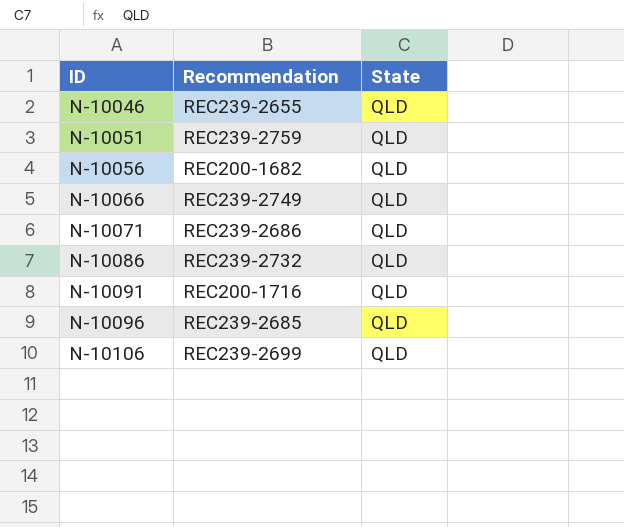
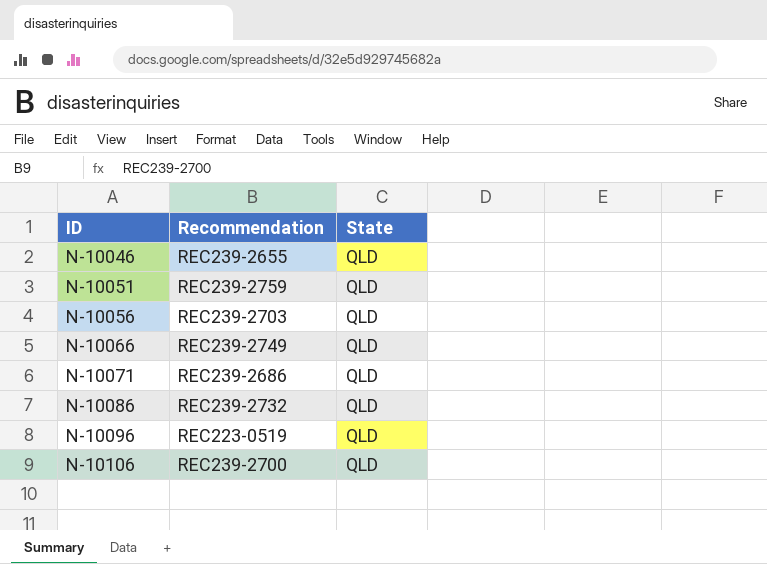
row N-10091: REC200-1716 | QLD -> none
N-10056 | Recommendation: REC200-1682 -> REC239-2703
N-10096 | Recommendation: REC239-2685 -> REC223-0519
N-10106 | Recommendation: REC239-2699 -> REC239-2700

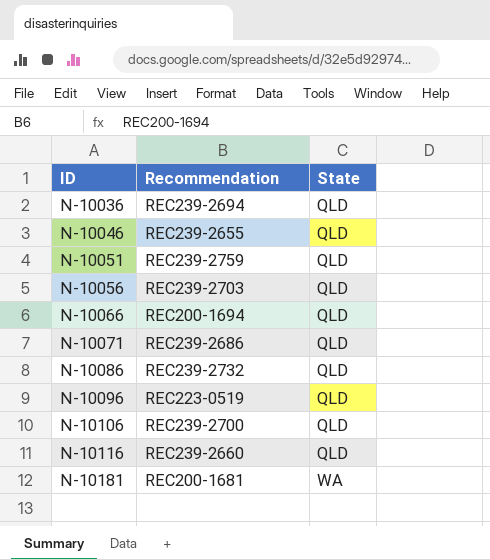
row N-10036: none -> REC239-2694 | QLD
N-10066 | Recommendation: REC239-2749 -> REC200-1694
row N-10116: none -> REC239-2660 | QLD
row N-10181: none -> REC200-1681 | WA

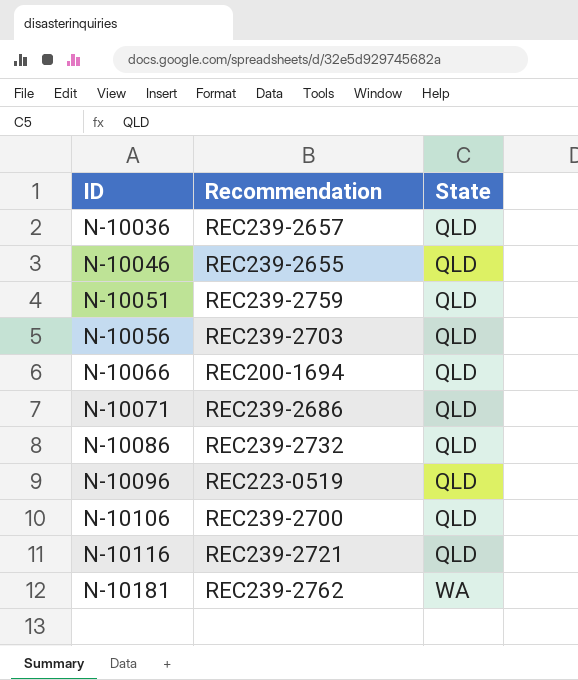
N-10036 | Recommendation: REC239-2694 -> REC239-2657
N-10116 | Recommendation: REC239-2660 -> REC239-2721
N-10181 | Recommendation: REC200-1681 -> REC239-2762

